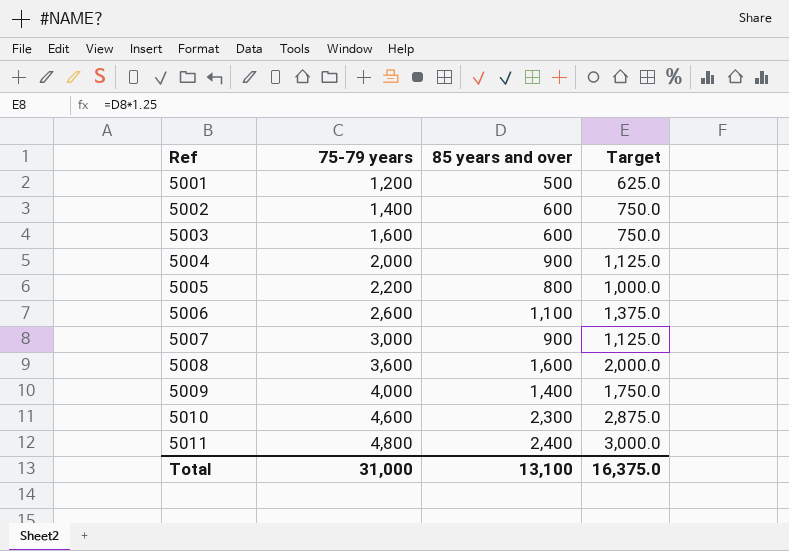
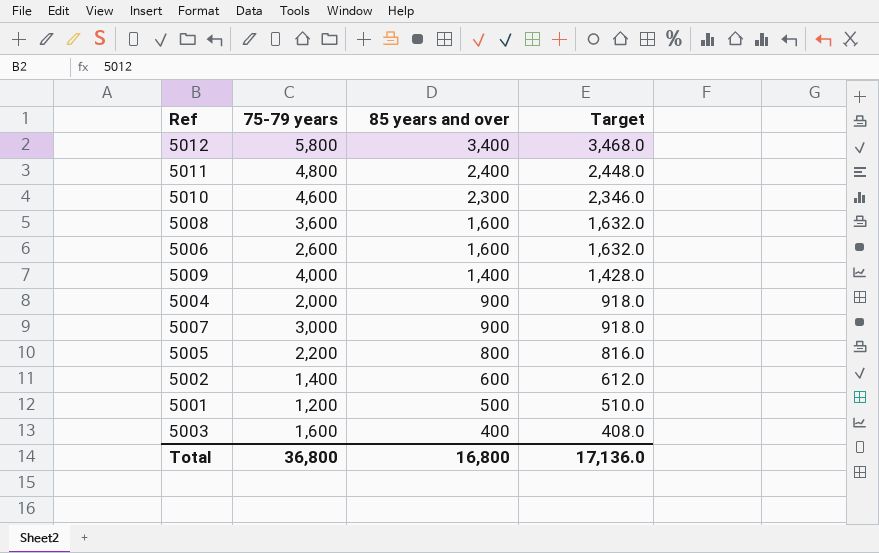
row order: Ref ascending -> 85 years and over descending
column Target | formula: [85 years and over] * 1.25 -> [85 years and over] * 1.02
row 5012: none -> 5,800 | 3,400 | 3,468.0
5006 | 85 years and over: 1,100 -> 1,600
5003 | 85 years and over: 600 -> 400
Total | 75-79 years: 31,000 -> 36,800
Total | 85 years and over: 13,100 -> 16,800
Total | Target: 16,375.0 -> 17,136.0

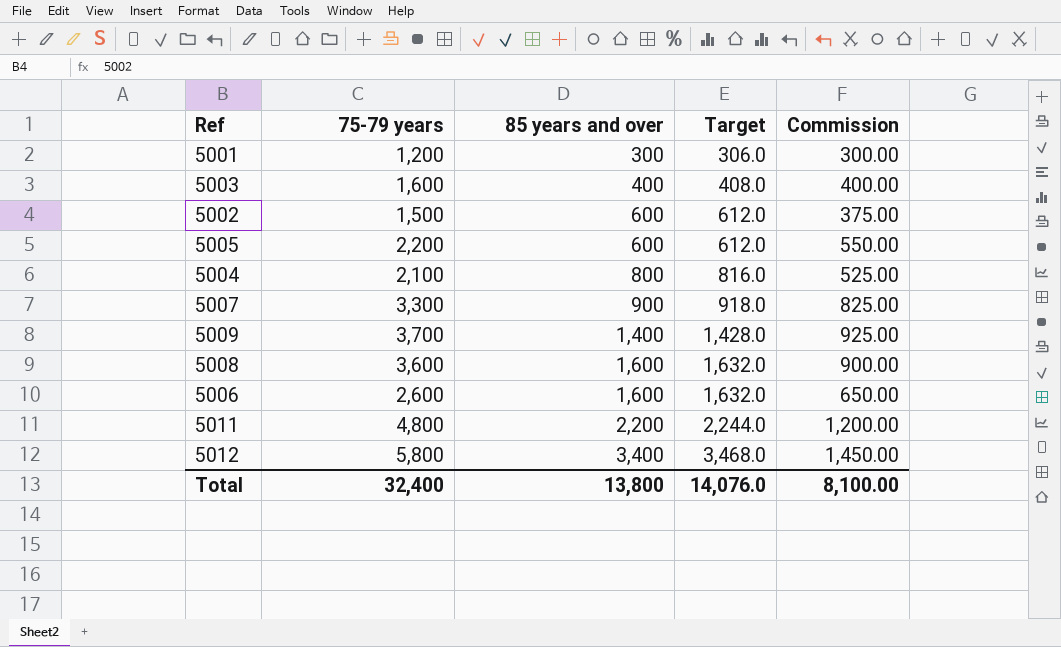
row order: 85 years and over descending -> 85 years and over ascending
column Commission | formula: none -> [75-79 years] * 0.25
row 5010: 4,600 | 2,300 | 2,346.0 -> none
5001 | 85 years and over: 500 -> 300
5001 | Target: 510.0 -> 306.0
5002 | 75-79 years: 1,400 -> 1,500
5005 | 85 years and over: 800 -> 600
5005 | Target: 816.0 -> 612.0
5004 | 75-79 years: 2,000 -> 2,100
5004 | 85 years and over: 900 -> 800
5004 | Target: 918.0 -> 816.0
5007 | 75-79 years: 3,000 -> 3,300
5009 | 75-79 years: 4,000 -> 3,700
5011 | 85 years and over: 2,400 -> 2,200
5011 | Target: 2,448.0 -> 2,244.0
Total | 75-79 years: 36,800 -> 32,400
Total | 85 years and over: 16,800 -> 13,800
Total | Target: 17,136.0 -> 14,076.0

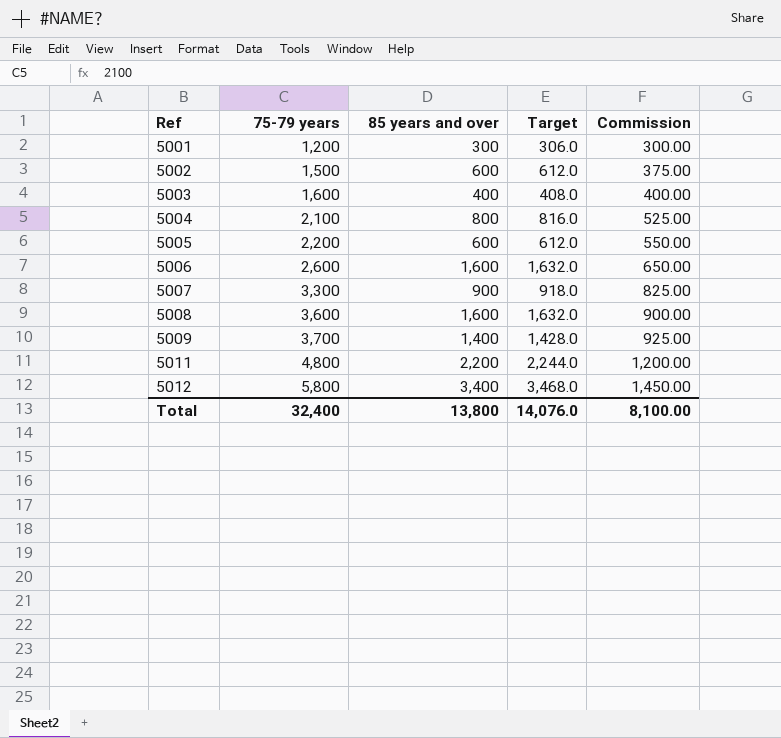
row order: 85 years and over ascending -> Ref ascending

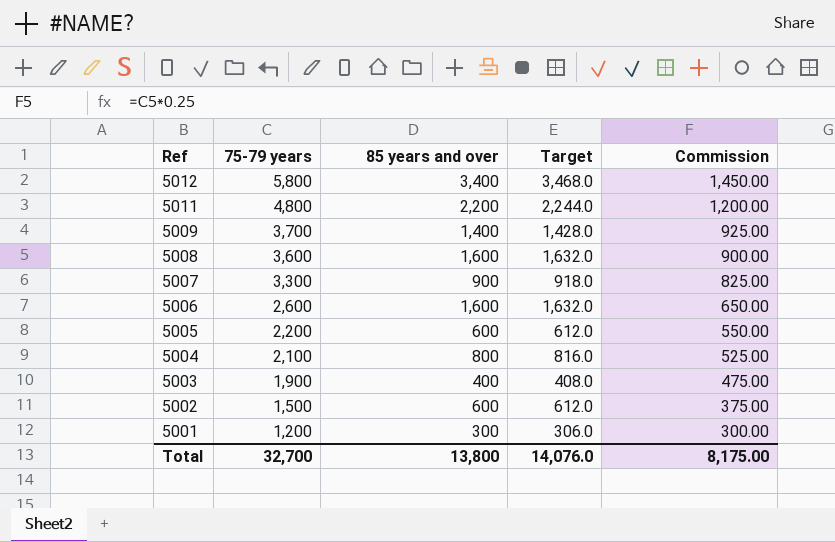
row order: Ref ascending -> Ref descending
5003 | 75-79 years: 1,600 -> 1,900
5003 | Commission: 400.00 -> 475.00
Total | 75-79 years: 32,400 -> 32,700
Total | Commission: 8,100.00 -> 8,175.00

